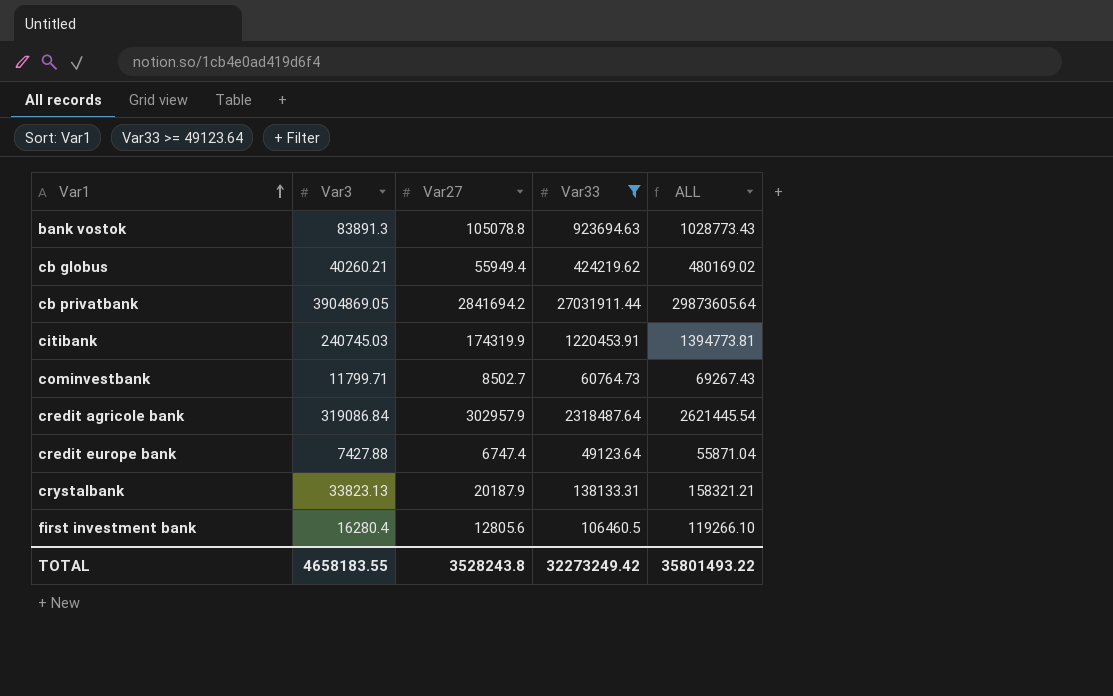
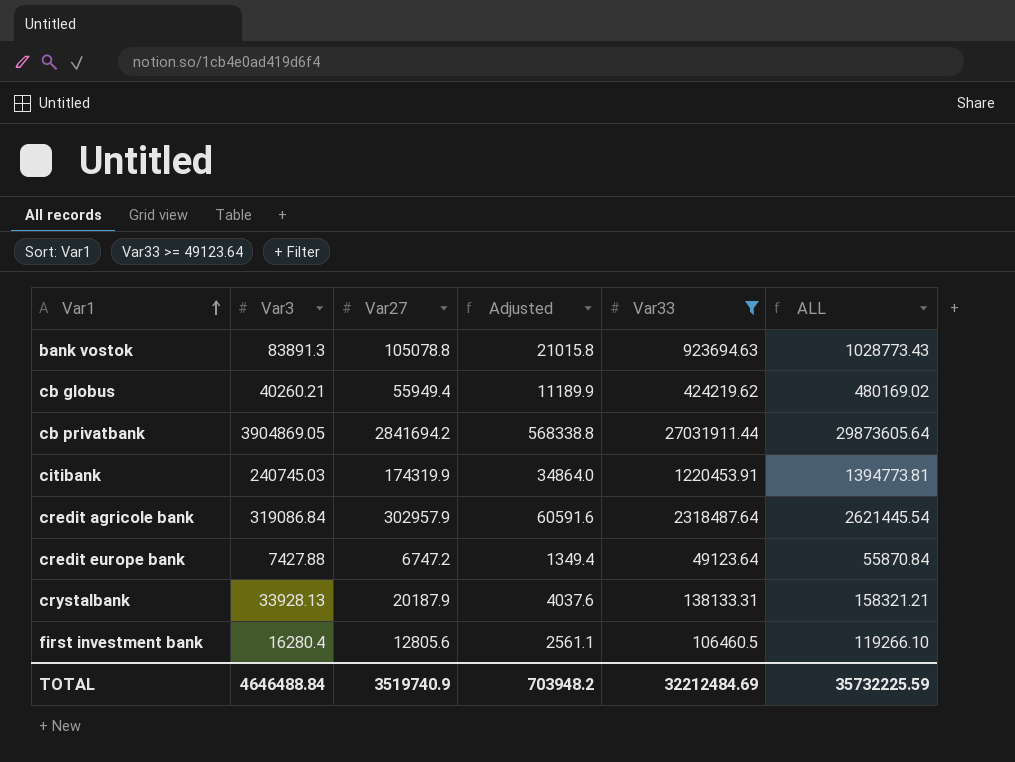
column Adjusted | formula: none -> [Var27] * 0.2
row cominvestbank: 11799.71 | 8502.7 | 60764.73 | 69267.43 -> none
credit europe bank | Var27: 6747.4 -> 6747.2
credit europe bank | ALL: 55871.04 -> 55870.84
crystalbank | Var3: 33823.13 -> 33928.13
TOTAL | Var3: 4658183.55 -> 4646488.84
TOTAL | Var27: 3528243.8 -> 3519740.9
TOTAL | Var33: 32273249.42 -> 32212484.69
TOTAL | ALL: 35801493.22 -> 35732225.59

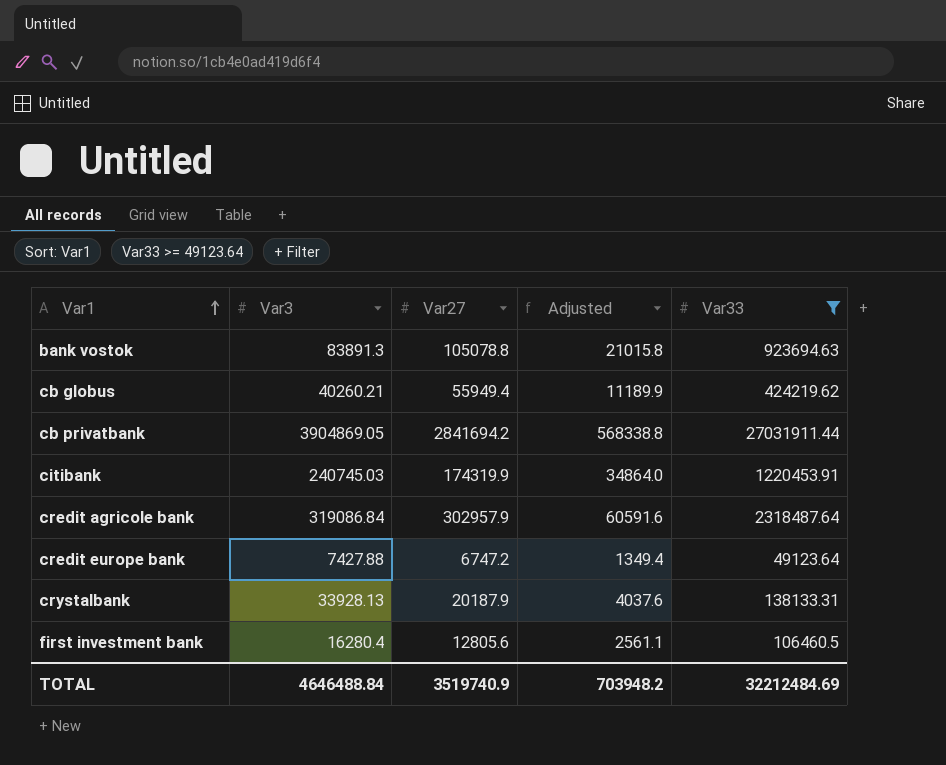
column ALL | formula: [Var27] + [Var33] -> none

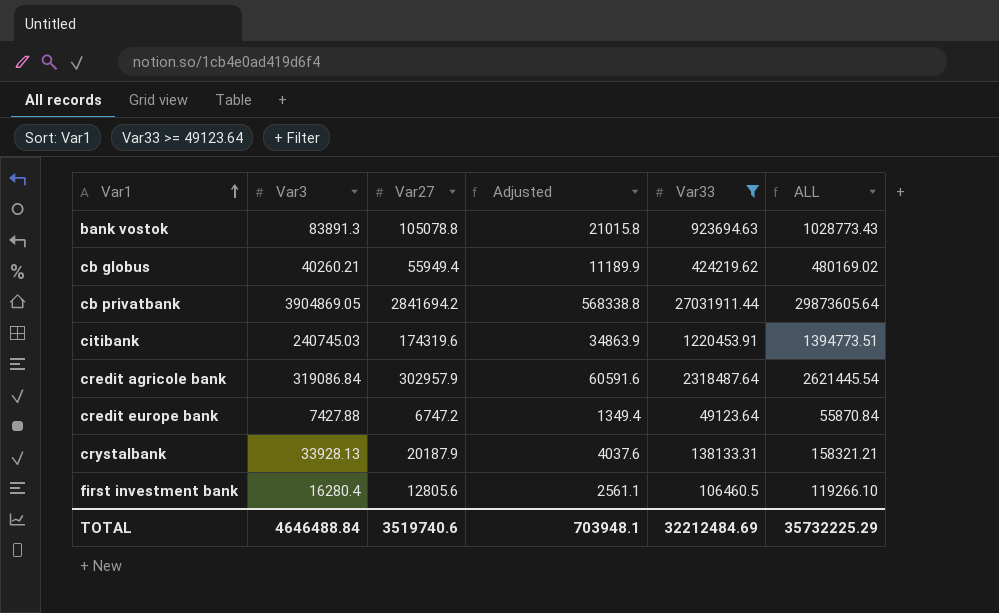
column ALL | formula: none -> [Var27] + [Var33]
citibank | Var27: 174319.9 -> 174319.6
citibank | Adjusted: 34864.0 -> 34863.9
TOTAL | Var27: 3519740.9 -> 3519740.6
TOTAL | Adjusted: 703948.2 -> 703948.1

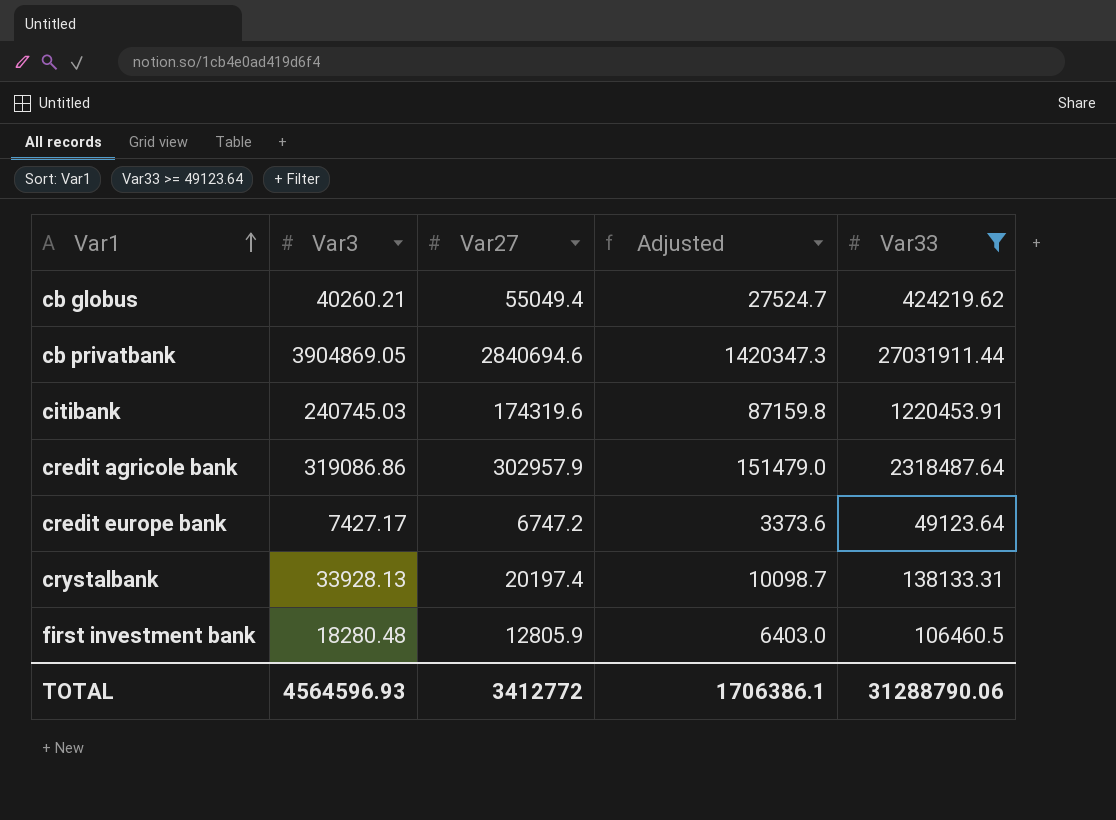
column ALL | formula: [Var27] + [Var33] -> none
column Adjusted | formula: [Var27] * 0.2 -> [Var27] * 0.5
row bank vostok: 83891.3 | 105078.8 | 21015.8 | 923694.63 | 1028773.43 -> none
cb globus | Var27: 55949.4 -> 55049.4
cb privatbank | Var27: 2841694.2 -> 2840694.6
credit agricole bank | Var3: 319086.84 -> 319086.86
credit europe bank | Var3: 7427.88 -> 7427.17
crystalbank | Var27: 20187.9 -> 20197.4
first investment bank | Var3: 16280.4 -> 18280.48
first investment bank | Var27: 12805.6 -> 12805.9
TOTAL | Var3: 4646488.84 -> 4564596.93
TOTAL | Var27: 3519740.6 -> 3412772
TOTAL | Adjusted: 703948.1 -> 1706386.1
TOTAL | Var33: 32212484.69 -> 31288790.06

